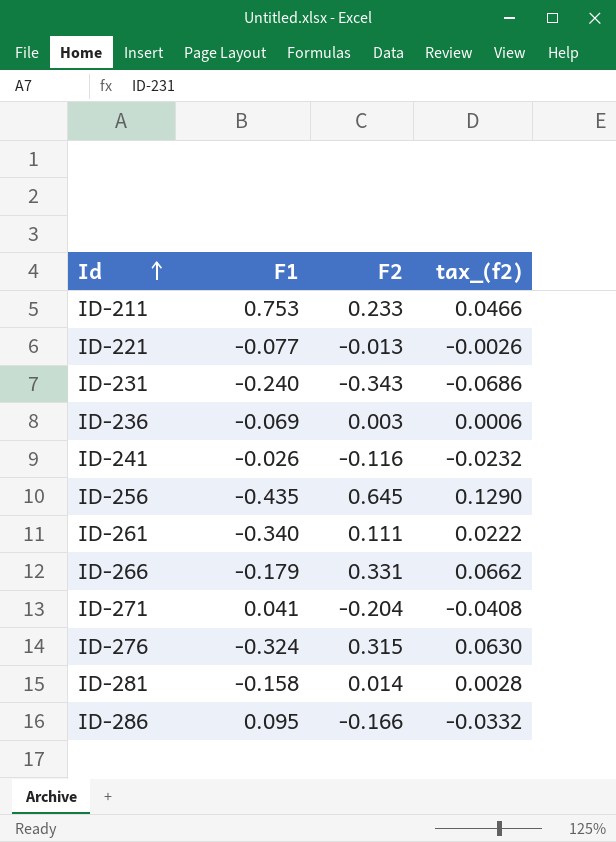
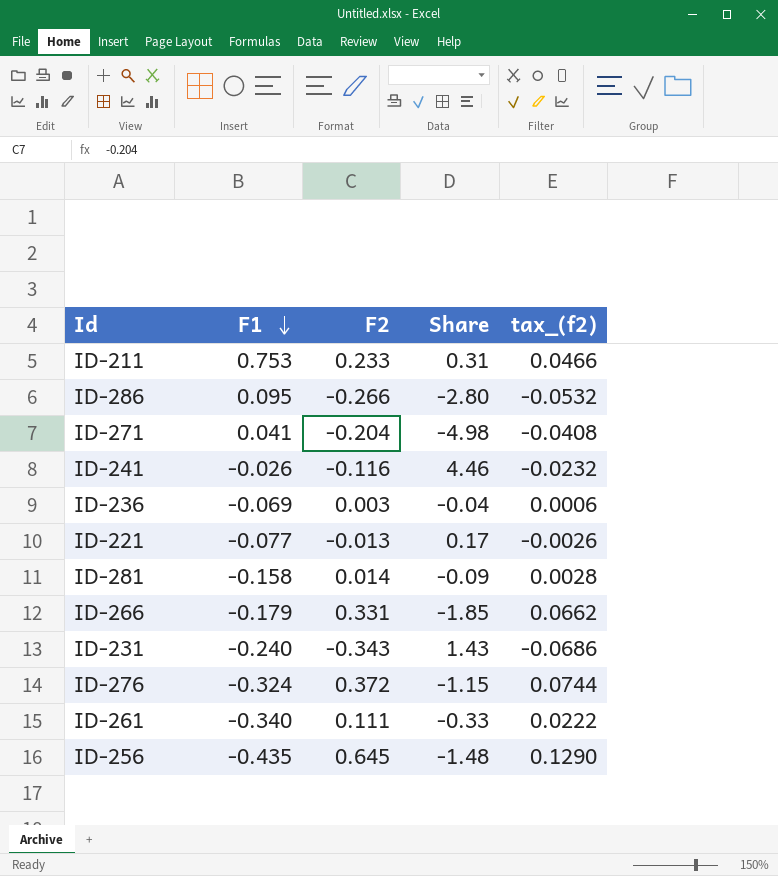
row order: Id ascending -> F1 descending
column Share | formula: none -> [F2] / [F1]
ID-286 | F2: -0.166 -> -0.266
ID-286 | tax_(f2): -0.0332 -> -0.0532
ID-276 | F2: 0.315 -> 0.372
ID-276 | tax_(f2): 0.0630 -> 0.0744

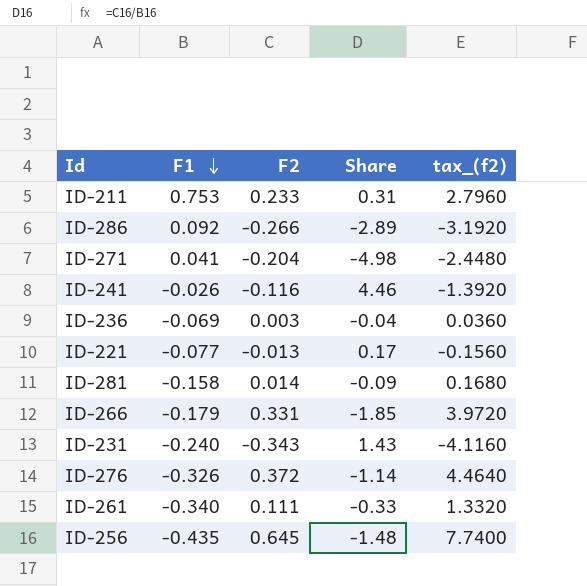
column tax_(f2) | formula: [F2] * 0.2 -> [F2] * 12
ID-286 | F1: 0.095 -> 0.092
ID-286 | Share: -2.80 -> -2.89
ID-276 | F1: -0.324 -> -0.326
ID-276 | Share: -1.15 -> -1.14

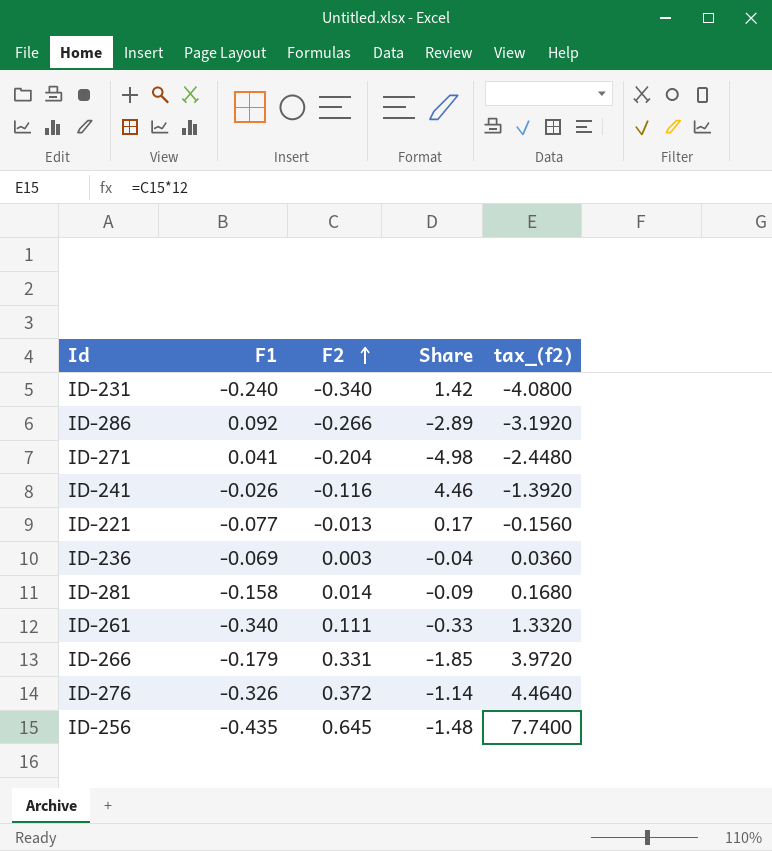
row order: F1 descending -> F2 ascending
row ID-211: 0.753 | 0.233 | 0.31 | 2.7960 -> none
ID-231 | F2: -0.343 -> -0.340
ID-231 | Share: 1.43 -> 1.42
ID-231 | tax_(f2): -4.1160 -> -4.0800

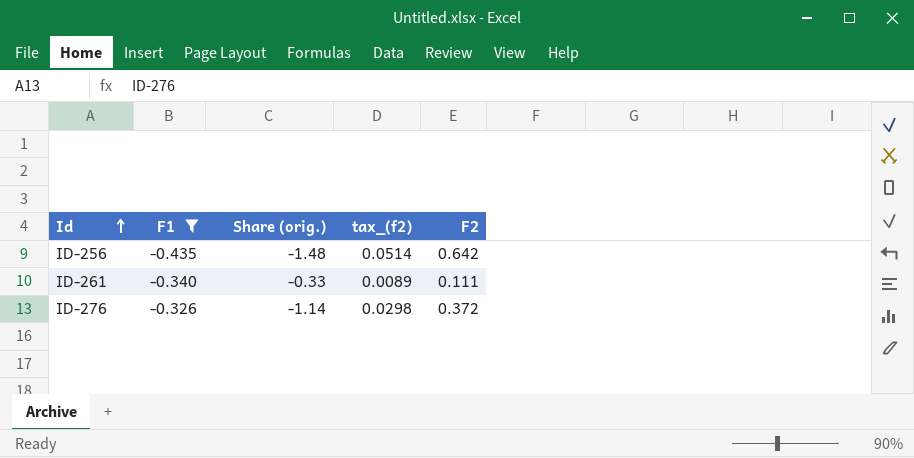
filter: none -> F1 <= -0.326
row order: F2 ascending -> Id ascending
column name: Share -> Share (orig.)
column tax_(f2) | formula: [F2] * 12 -> [F2] * 0.08
column F2 | position: 3 -> 5
ID-256 | F2: 0.645 -> 0.642

